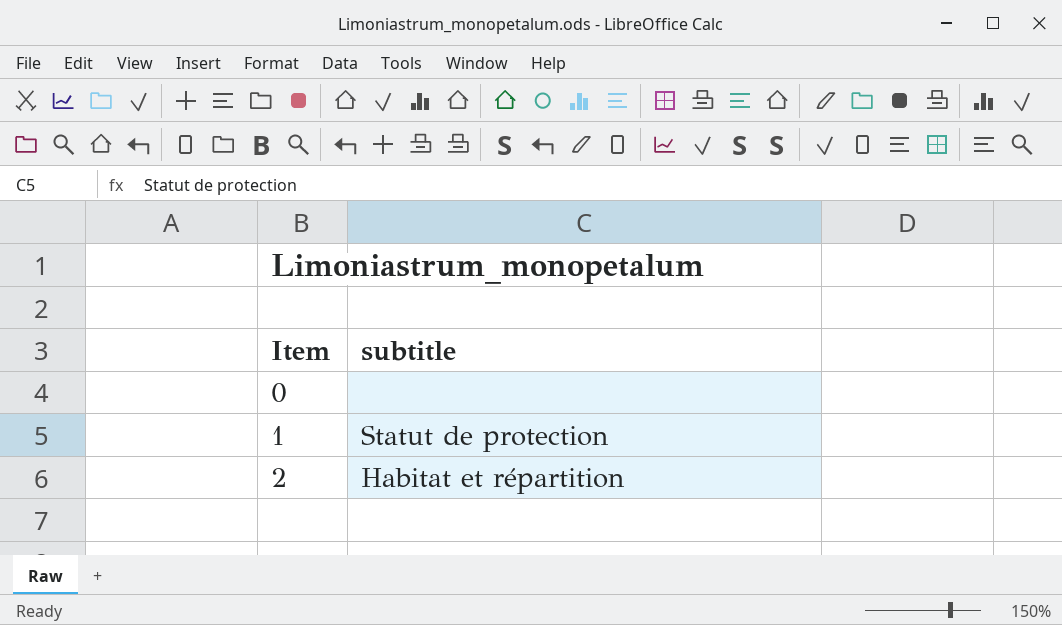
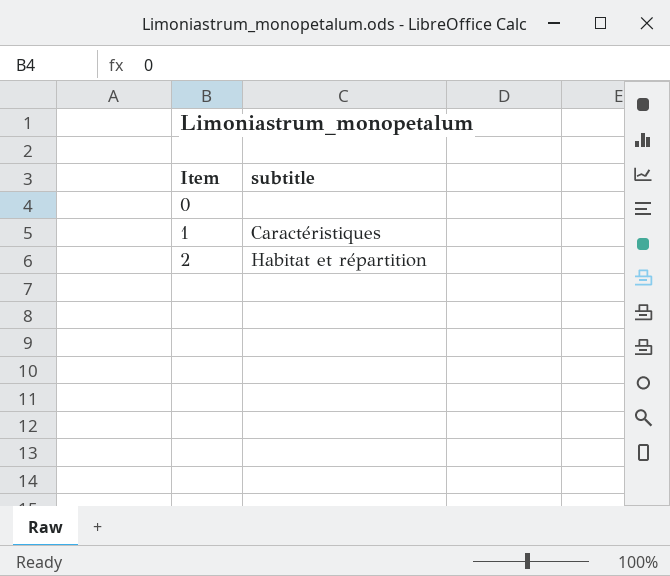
1 | subtitle: Statut de protection -> Caractéristiques

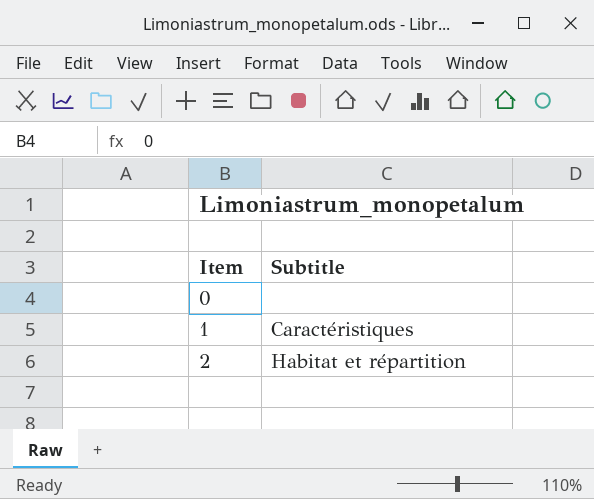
column name: subtitle -> Subtitle

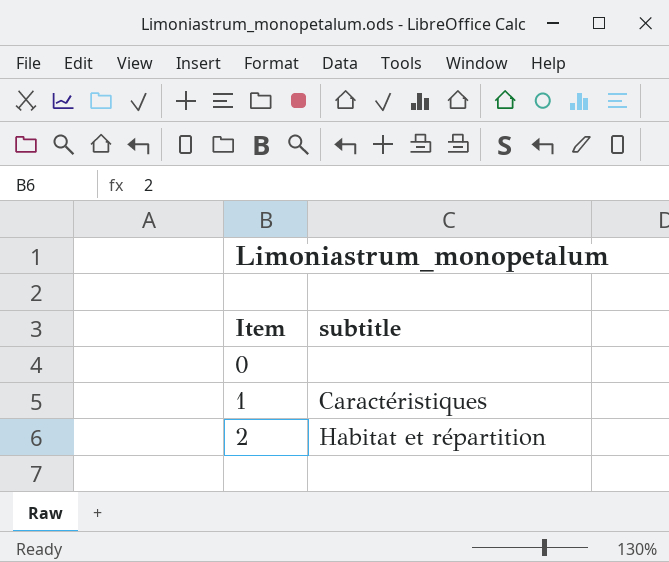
column name: Subtitle -> subtitle

